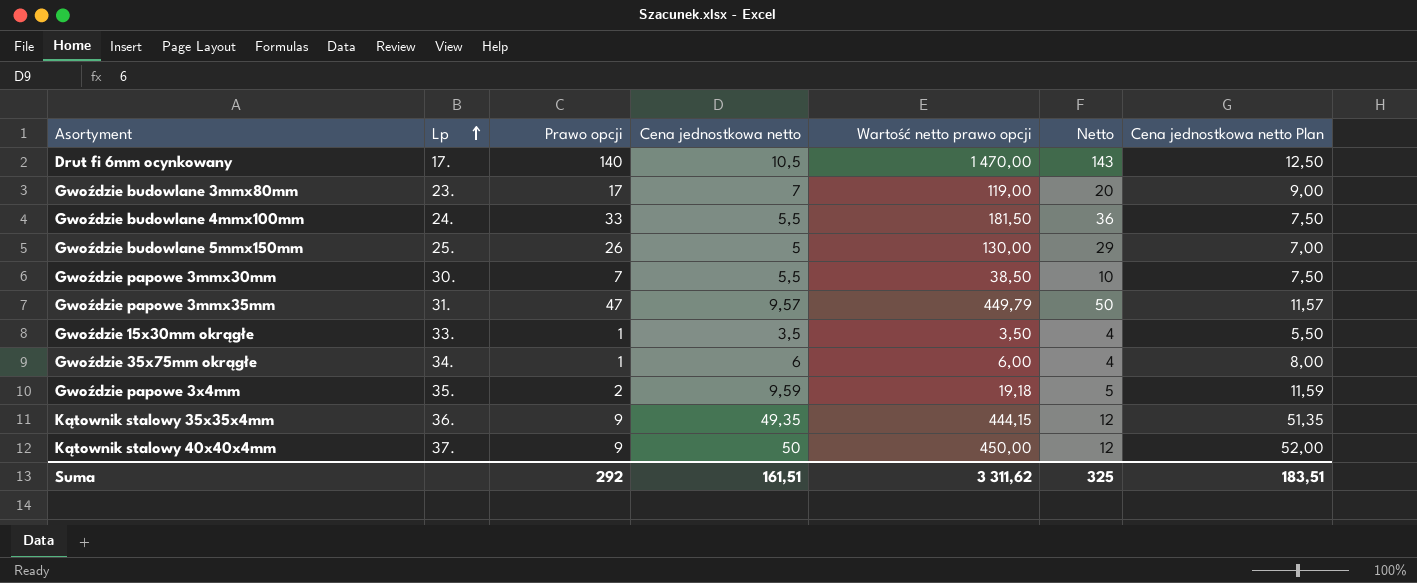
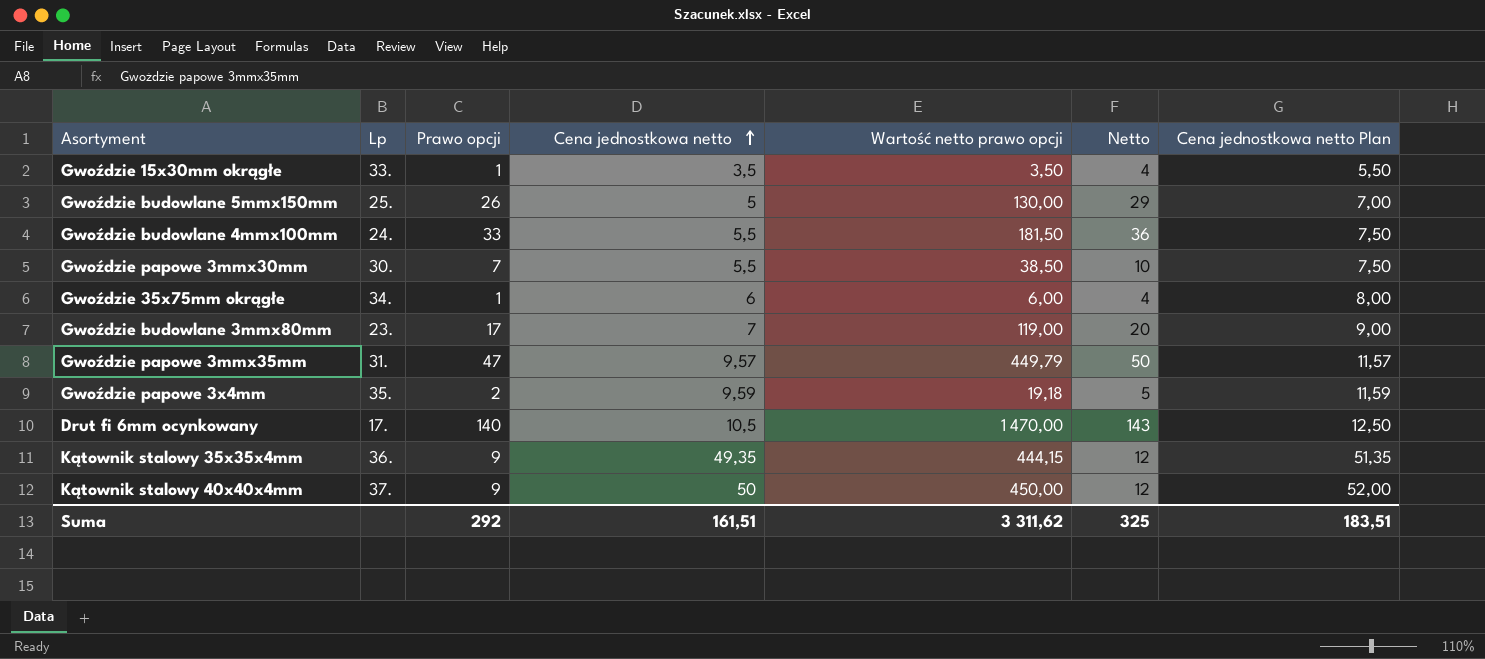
row order: Lp ascending -> Cena jednostkowa netto ascending

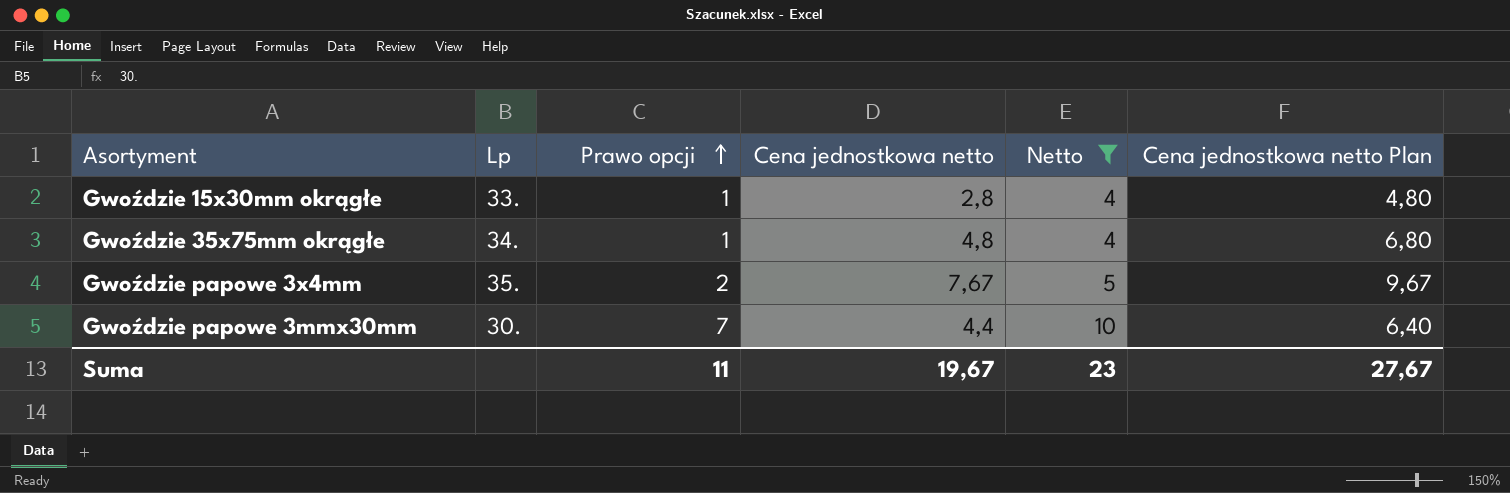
filter: none -> Netto <= 10
row order: Cena jednostkowa netto ascending -> Prawo opcji ascending
column Wartość netto prawo opcji | formula: [Prawo opcji] * [Cena jednostkowa netto] -> none
Gwoździe 15x30mm okrągłe | Cena jednostkowa netto: 3,5 -> 2,8
Gwoździe 15x30mm okrągłe | Cena jednostkowa netto Plan: 5,50 -> 4,80
Gwoździe 35x75mm okrągłe | Cena jednostkowa netto: 6 -> 4,8
Gwoździe 35x75mm okrągłe | Cena jednostkowa netto Plan: 8,00 -> 6,80
Gwoździe papowe 3x4mm | Cena jednostkowa netto: 9,59 -> 7,67
Gwoździe papowe 3x4mm | Cena jednostkowa netto Plan: 11,59 -> 9,67
Gwoździe papowe 3mmx30mm | Cena jednostkowa netto: 5,5 -> 4,4
Gwoździe papowe 3mmx30mm | Cena jednostkowa netto Plan: 7,50 -> 6,40
Suma | Prawo opcji: 292 -> 11
Suma | Cena jednostkowa netto: 161,51 -> 19,67
Suma | Netto: 325 -> 23
Suma | Cena jednostkowa netto Plan: 183,51 -> 27,67

